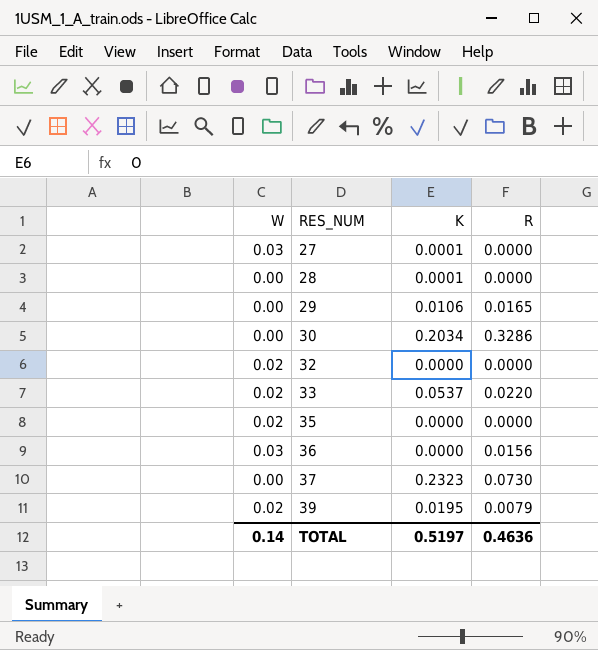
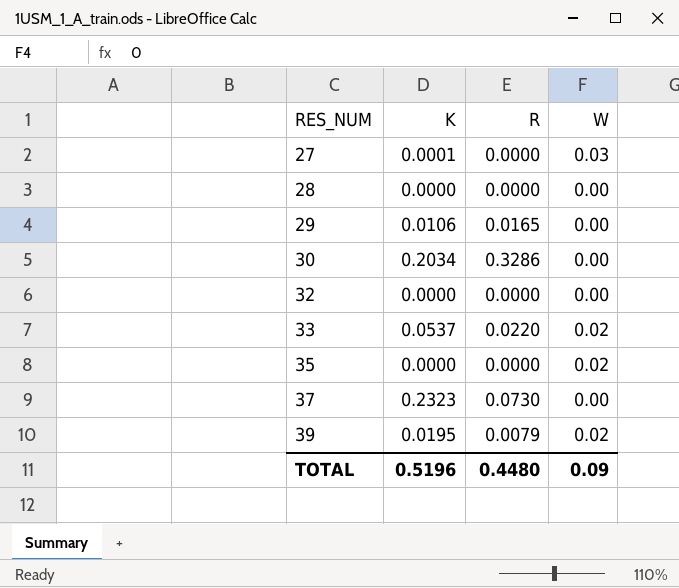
column W | position: 1 -> 4
row 36: 0.03 | 0.0000 | 0.0156 -> none
28 | K: 0.0001 -> 0.0000
32 | W: 0.02 -> 0.00
TOTAL | K: 0.5197 -> 0.5196
TOTAL | R: 0.4636 -> 0.4480
TOTAL | W: 0.14 -> 0.09

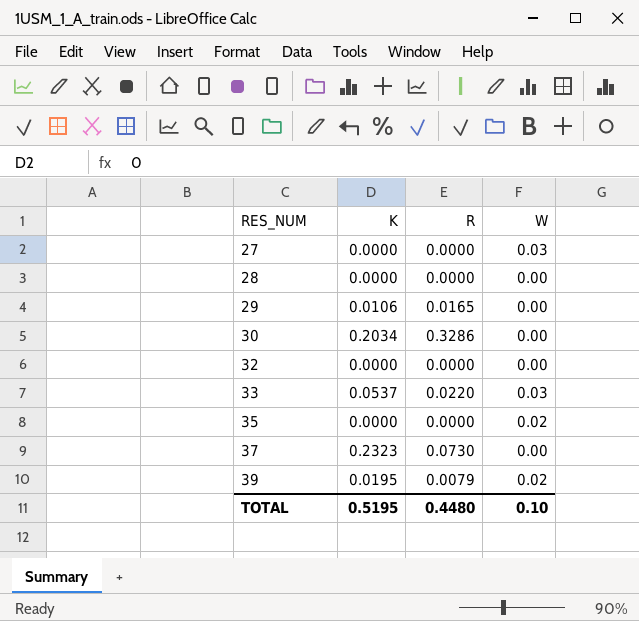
27 | K: 0.0001 -> 0.0000
33 | W: 0.02 -> 0.03
TOTAL | K: 0.5196 -> 0.5195
TOTAL | W: 0.09 -> 0.10

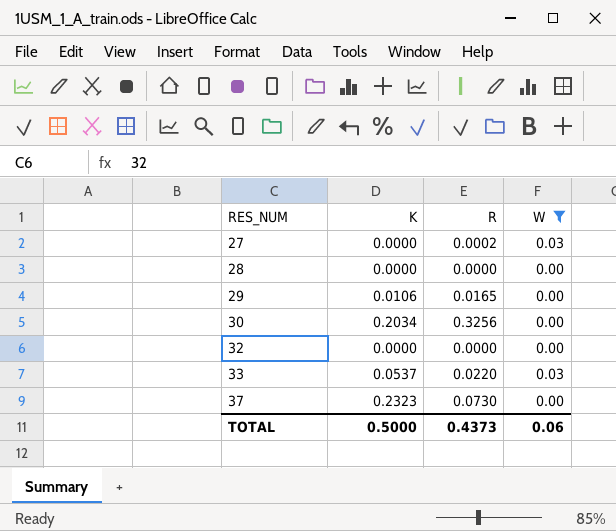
filter: none -> W != 0.02
27 | R: 0.0000 -> 0.0002
30 | R: 0.3286 -> 0.3256
TOTAL | K: 0.5195 -> 0.5000
TOTAL | R: 0.4480 -> 0.4373
TOTAL | W: 0.10 -> 0.06

